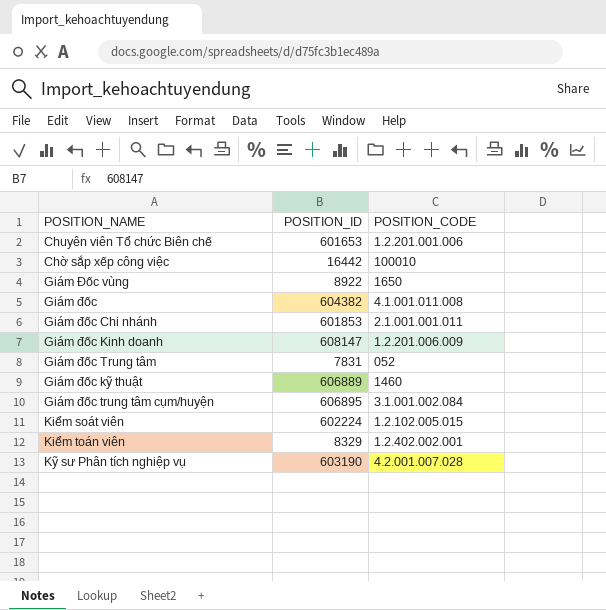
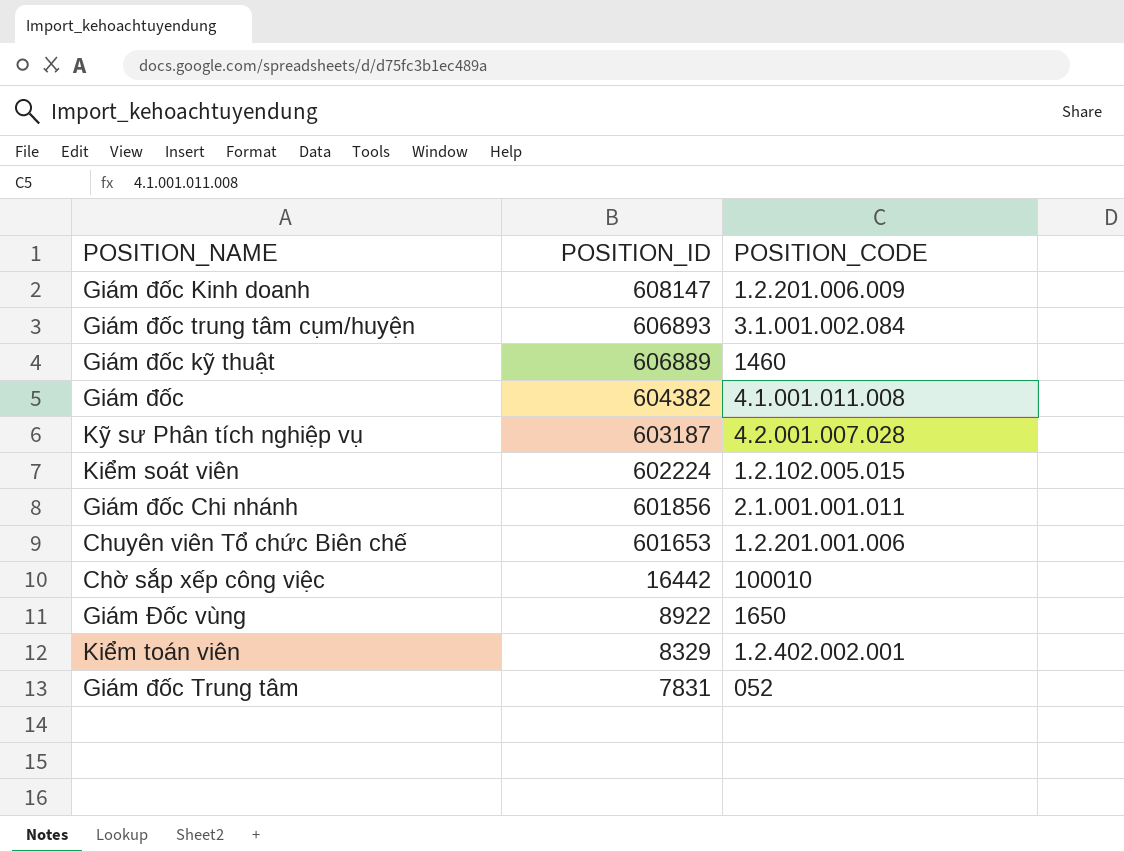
row order: none -> POSITION_ID descending
Giám đốc trung tâm cụm/huyện | POSITION_ID: 606895 -> 606893
Kỹ sư Phân tích nghiệp vụ | POSITION_ID: 603190 -> 603187
Giám đốc Chi nhánh | POSITION_ID: 601853 -> 601856

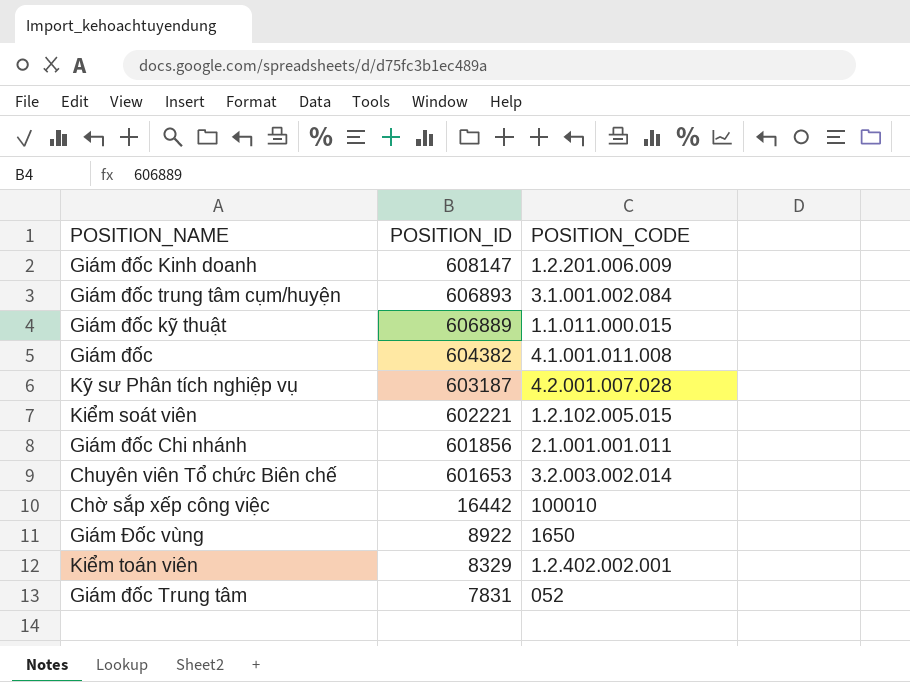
Giám đốc kỹ thuật | POSITION_CODE: 1460 -> 1.1.011.000.015
Kiểm soát viên | POSITION_ID: 602224 -> 602221
Chuyên viên Tổ chức Biên chế | POSITION_CODE: 1.2.201.001.006 -> 3.2.003.002.014

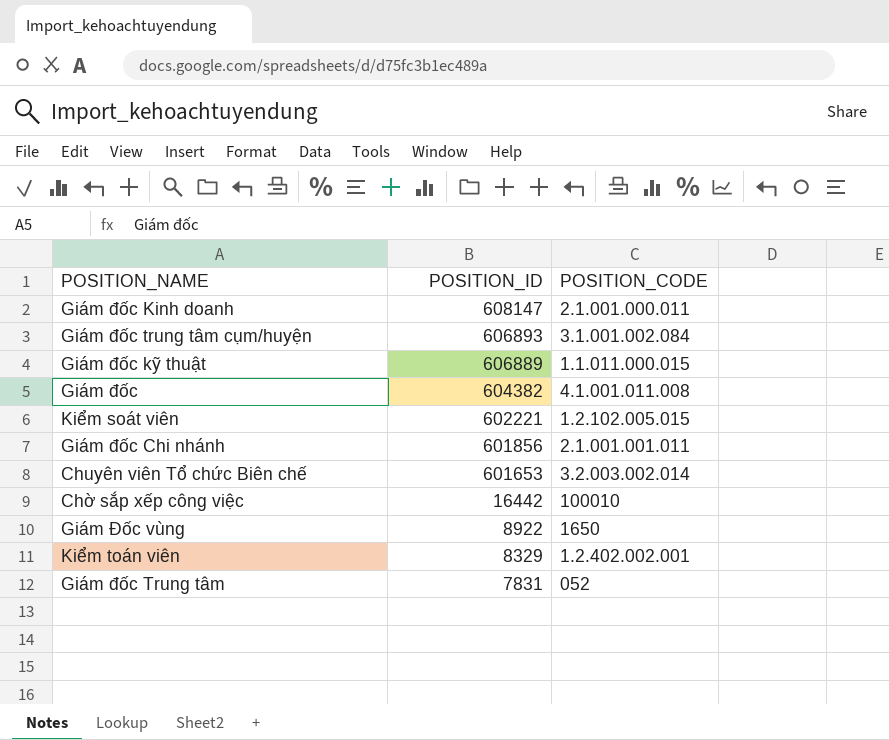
row Kỹ sư Phân tích nghiệp vụ: 603187 | 4.2.001.007.028 -> none
Giám đốc Kinh doanh | POSITION_CODE: 1.2.201.006.009 -> 2.1.001.000.011

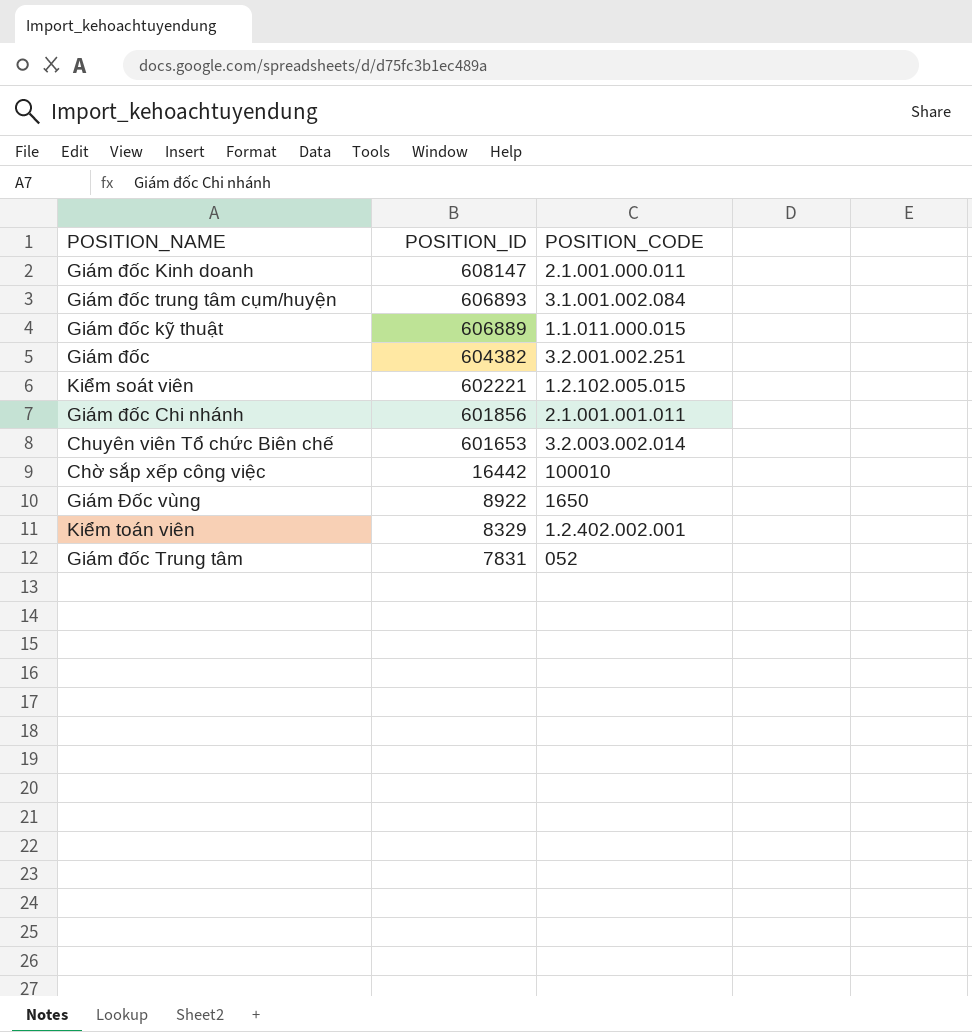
Giám đốc | POSITION_CODE: 4.1.001.011.008 -> 3.2.001.002.251

